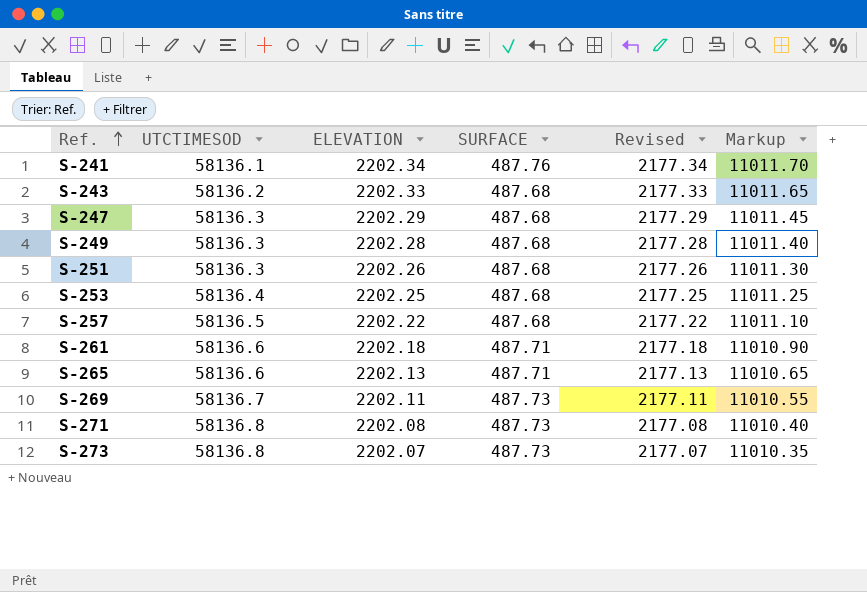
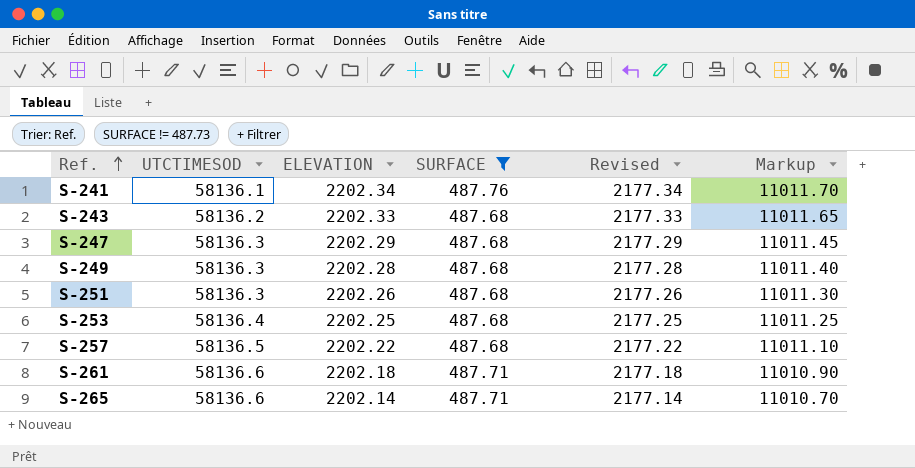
filter: none -> SURFACE != 487.73
S-265 | ELEVATION: 2202.13 -> 2202.14
S-265 | Revised: 2177.13 -> 2177.14
S-265 | Markup: 11010.65 -> 11010.70

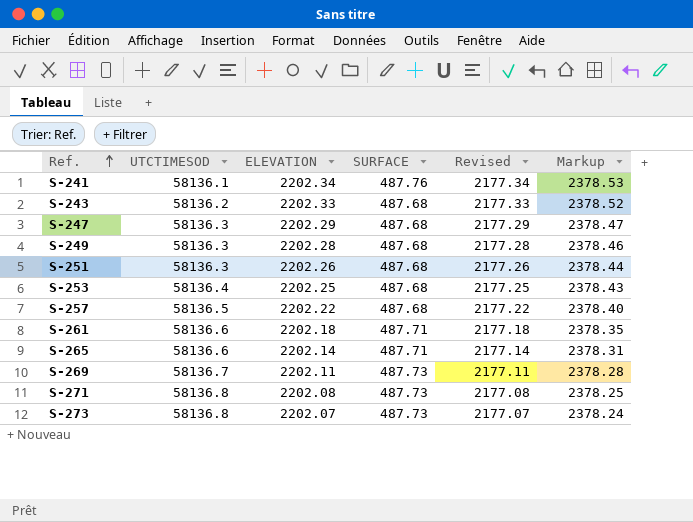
filter: SURFACE != 487.73 -> none
column Markup | formula: [ELEVATION] * 5 -> [ELEVATION] * 1.08

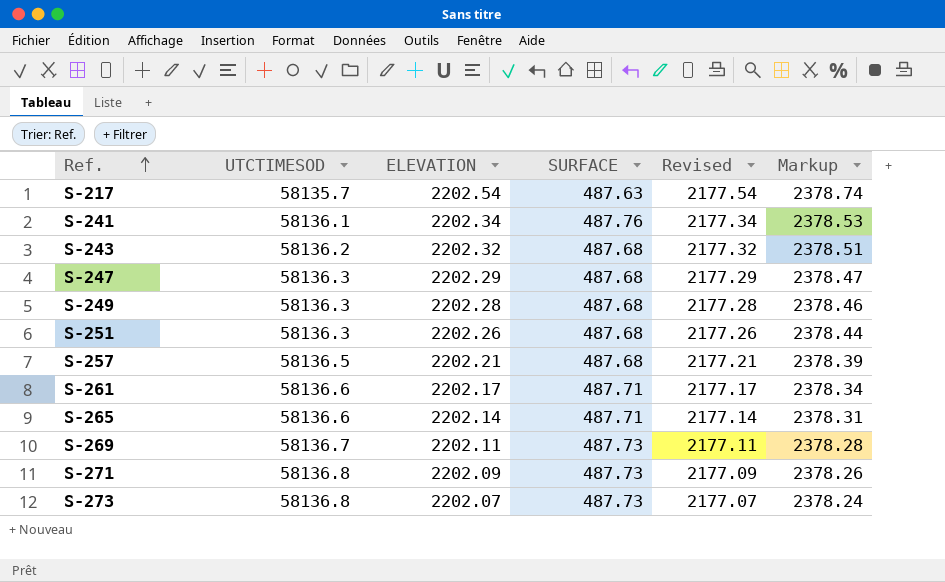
row S-253: 58136.4 | 2202.25 | 487.68 | 2177.25 | 2378.43 -> none
row S-217: none -> 58135.7 | 2202.54 | 487.63 | 2177.54 | 2378.74
S-243 | ELEVATION: 2202.33 -> 2202.32
S-243 | Revised: 2177.33 -> 2177.32
S-243 | Markup: 2378.52 -> 2378.51
S-257 | ELEVATION: 2202.22 -> 2202.21
S-257 | Revised: 2177.22 -> 2177.21
S-257 | Markup: 2378.40 -> 2378.39
S-261 | ELEVATION: 2202.18 -> 2202.17
S-261 | Revised: 2177.18 -> 2177.17
S-261 | Markup: 2378.35 -> 2378.34
S-271 | ELEVATION: 2202.08 -> 2202.09
S-271 | Revised: 2177.08 -> 2177.09
S-271 | Markup: 2378.25 -> 2378.26

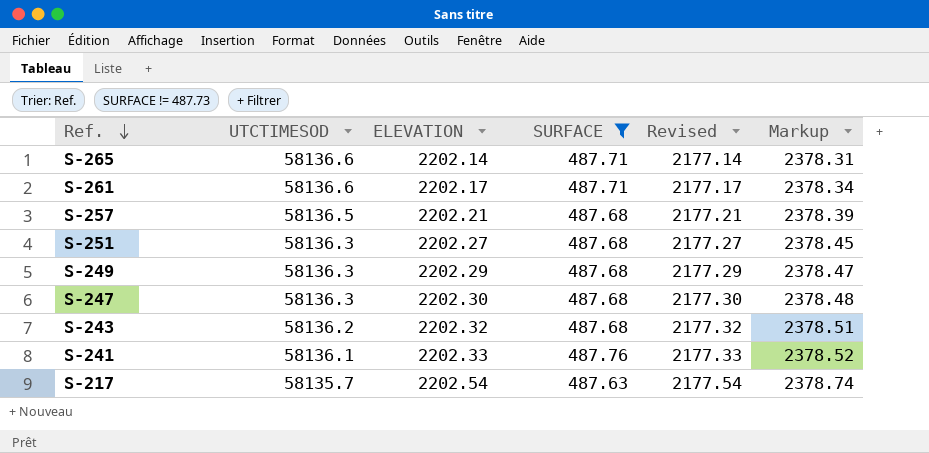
filter: none -> SURFACE != 487.73
row order: Ref. ascending -> Ref. descending
S-251 | ELEVATION: 2202.26 -> 2202.27
S-251 | Revised: 2177.26 -> 2177.27
S-251 | Markup: 2378.44 -> 2378.45
S-249 | ELEVATION: 2202.28 -> 2202.29
S-249 | Revised: 2177.28 -> 2177.29
S-249 | Markup: 2378.46 -> 2378.47
S-247 | ELEVATION: 2202.29 -> 2202.30
S-247 | Revised: 2177.29 -> 2177.30
S-247 | Markup: 2378.47 -> 2378.48
S-241 | ELEVATION: 2202.34 -> 2202.33
S-241 | Revised: 2177.34 -> 2177.33
S-241 | Markup: 2378.53 -> 2378.52

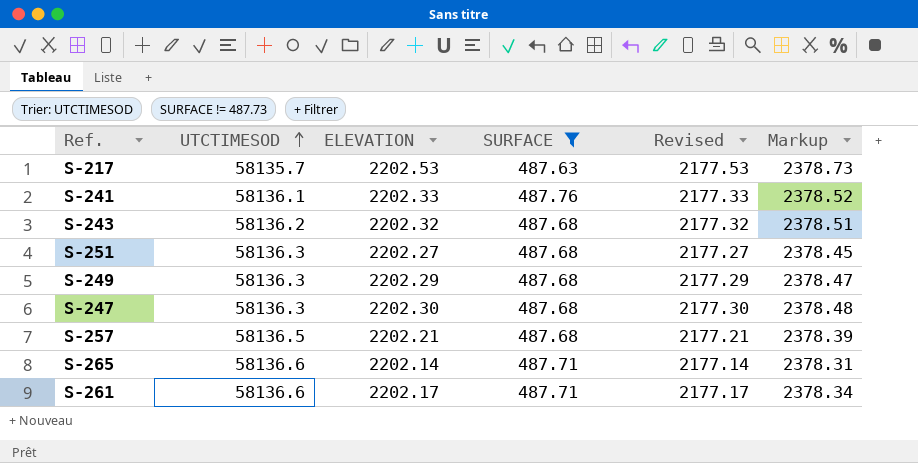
row order: Ref. descending -> UTCTIMESOD ascending
S-217 | ELEVATION: 2202.54 -> 2202.53
S-217 | Revised: 2177.54 -> 2177.53
S-217 | Markup: 2378.74 -> 2378.73

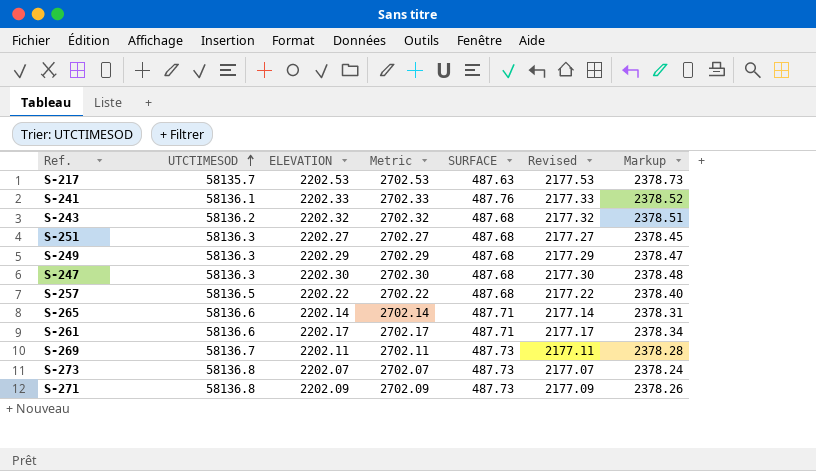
filter: SURFACE != 487.73 -> none
column Metric | formula: none -> [ELEVATION] + 500
S-257 | ELEVATION: 2202.21 -> 2202.22
S-257 | Revised: 2177.21 -> 2177.22
S-257 | Markup: 2378.39 -> 2378.40

